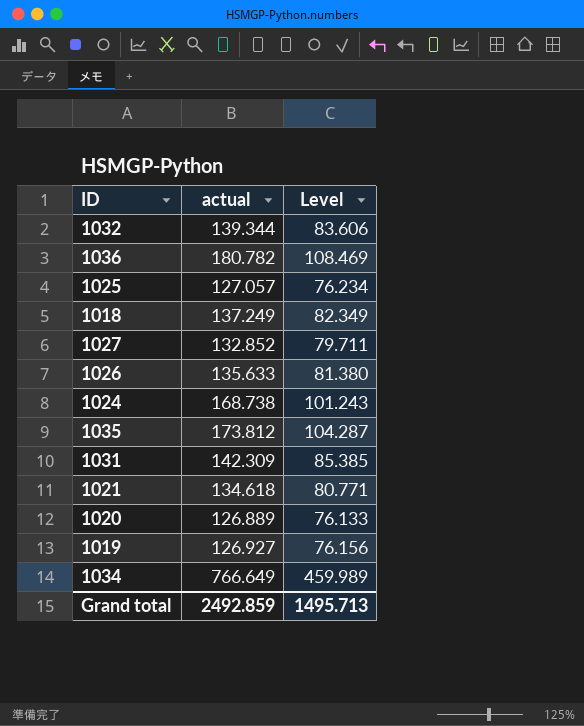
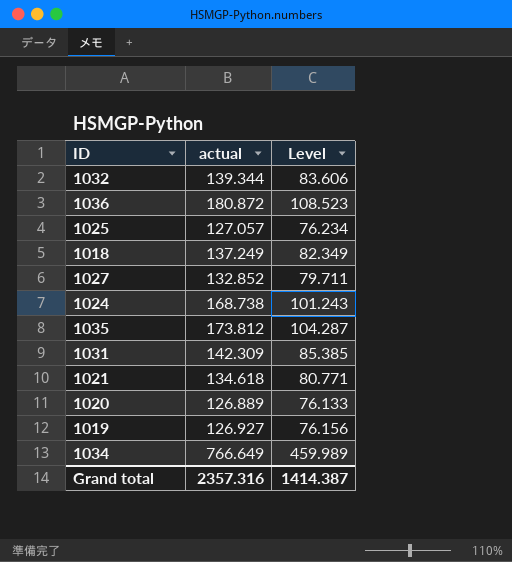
row 1026: 135.633 | 81.380 -> none
1036 | actual: 180.782 -> 180.872
1036 | Level: 108.469 -> 108.523
Grand total | actual: 2492.859 -> 2357.316
Grand total | Level: 1495.713 -> 1414.387

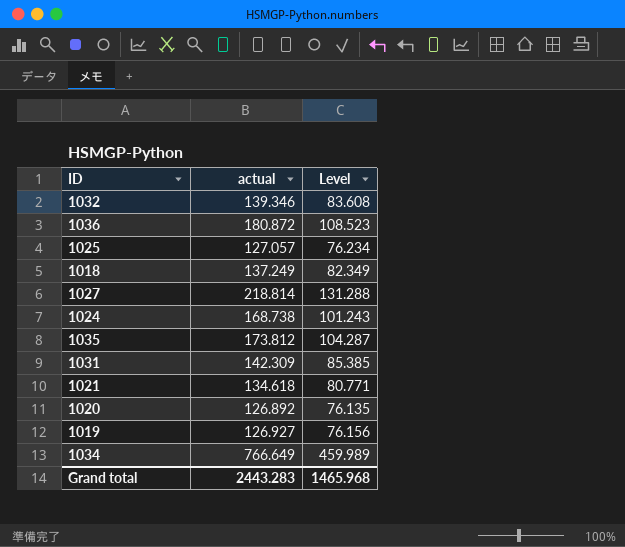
1032 | actual: 139.344 -> 139.346
1032 | Level: 83.606 -> 83.608
1027 | actual: 132.852 -> 218.814
1027 | Level: 79.711 -> 131.288
1020 | actual: 126.889 -> 126.892
1020 | Level: 76.133 -> 76.135
Grand total | actual: 2357.316 -> 2443.283
Grand total | Level: 1414.387 -> 1465.968

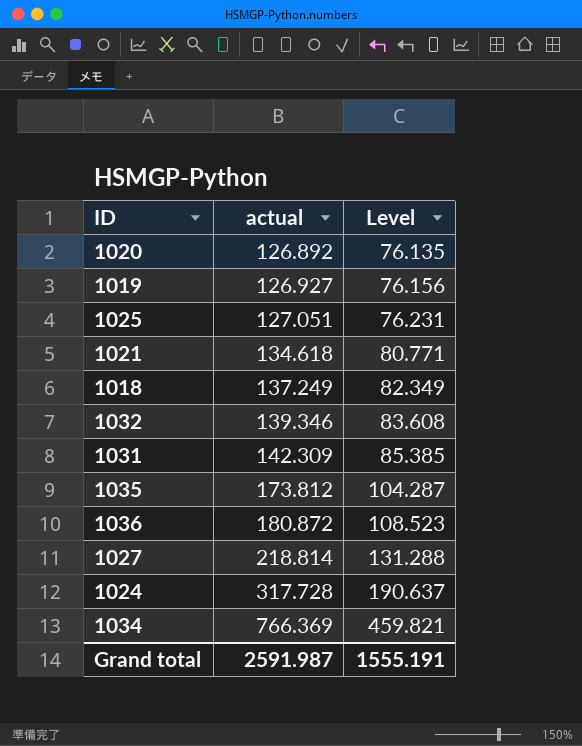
row order: none -> actual ascending
1025 | actual: 127.057 -> 127.051
1025 | Level: 76.234 -> 76.231
1024 | actual: 168.738 -> 317.728
1024 | Level: 101.243 -> 190.637
1034 | actual: 766.649 -> 766.369
1034 | Level: 459.989 -> 459.821
Grand total | actual: 2443.283 -> 2591.987
Grand total | Level: 1465.968 -> 1555.191

